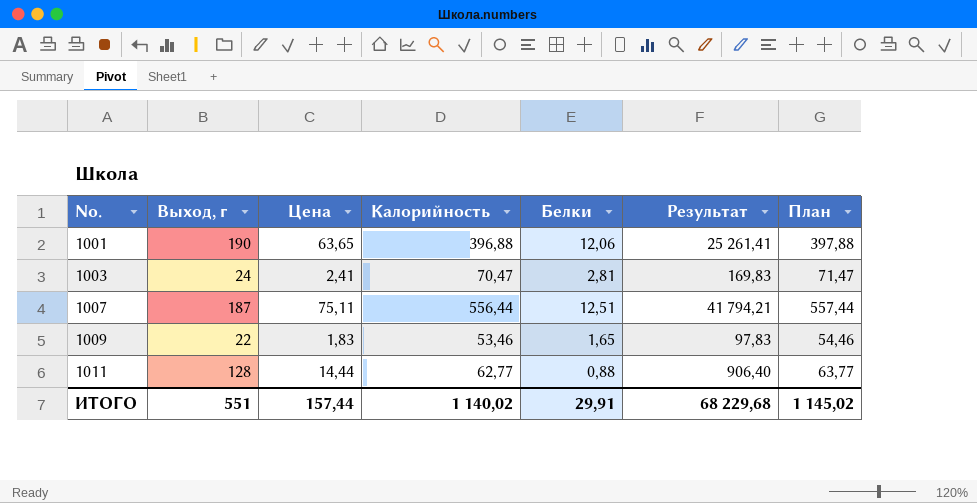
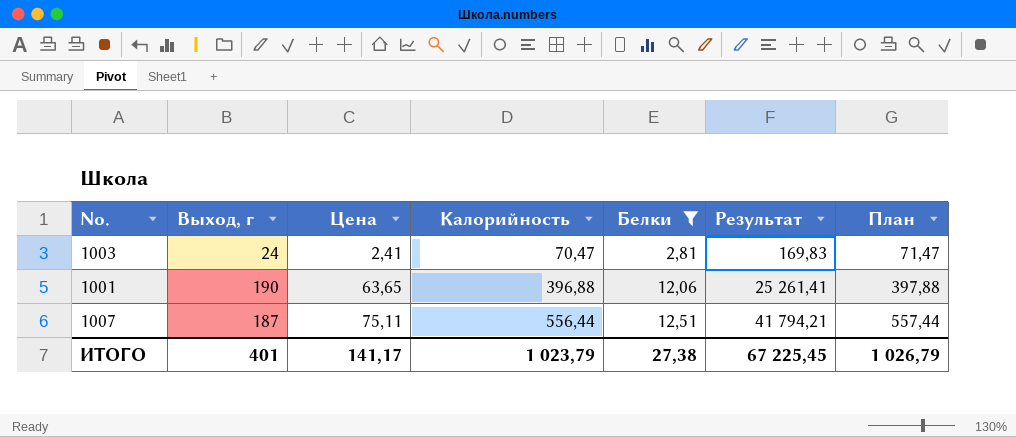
filter: none -> Белки >= 2,81
row order: No. ascending -> Цена ascending
ИТОГО | Выход, г: 551 -> 401
ИТОГО | Цена: 157,44 -> 141,17
ИТОГО | Калорийность: 1 140,02 -> 1 023,79
ИТОГО | Белки: 29,91 -> 27,38
ИТОГО | Результат: 68 229,68 -> 67 225,45
ИТОГО | План: 1 145,02 -> 1 026,79

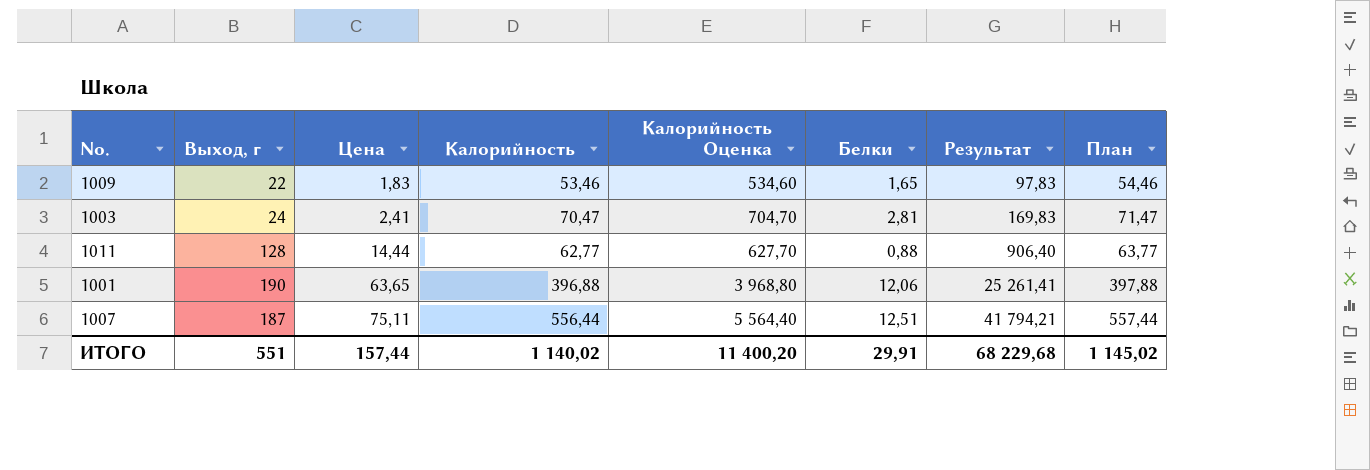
filter: Белки >= 2,81 -> none
column Калорийность Оценка | formula: none -> [Калорийность] * 10
ИТОГО | Выход, г: 401 -> 551
ИТОГО | Цена: 141,17 -> 157,44
ИТОГО | Калорийность: 1 023,79 -> 1 140,02
ИТОГО | Белки: 27,38 -> 29,91
ИТОГО | Результат: 67 225,45 -> 68 229,68
ИТОГО | План: 1 026,79 -> 1 145,02

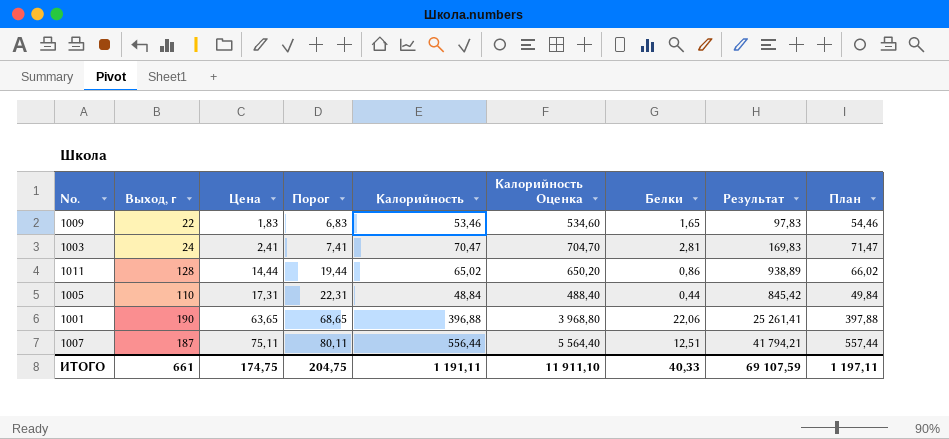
column Порог | formula: none -> [Цена] + 5
1011 | Калорийность: 62,77 -> 65,02
1011 | Калорийность Оценка: 627,70 -> 650,20
1011 | Белки: 0,88 -> 0,86
1011 | Результат: 906,40 -> 938,89
1011 | План: 63,77 -> 66,02
row 1005: none -> 110 | 17,31 | 22,31 | 48,84 | 488,40 | 0,44 | 845,42 | 49,84
1001 | Белки: 12,06 -> 22,06
ИТОГО | Выход, г: 551 -> 661
ИТОГО | Цена: 157,44 -> 174,75
ИТОГО | Калорийность: 1 140,02 -> 1 191,11
ИТОГО | Калорийность Оценка: 11 400,20 -> 11 911,10
ИТОГО | Белки: 29,91 -> 40,33
ИТОГО | Результат: 68 229,68 -> 69 107,59
ИТОГО | План: 1 145,02 -> 1 197,11

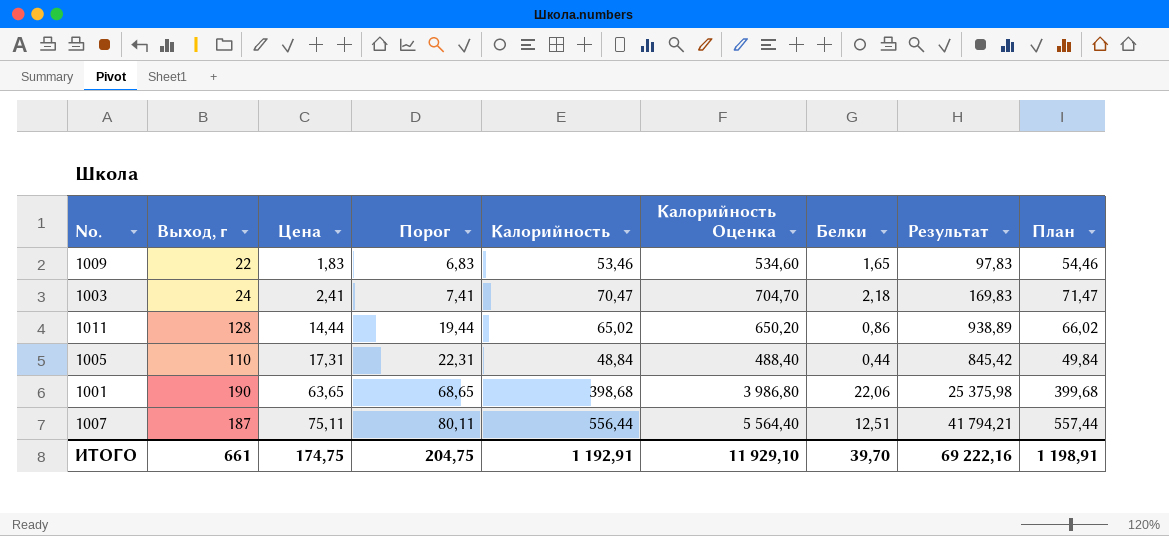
1003 | Белки: 2,81 -> 2,18
1001 | Калорийность: 396,88 -> 398,68
1001 | Калорийность Оценка: 3 968,80 -> 3 986,80
1001 | Результат: 25 261,41 -> 25 375,98
1001 | План: 397,88 -> 399,68
ИТОГО | Калорийность: 1 191,11 -> 1 192,91
ИТОГО | Калорийность Оценка: 11 911,10 -> 11 929,10
ИТОГО | Белки: 40,33 -> 39,70
ИТОГО | Результат: 69 107,59 -> 69 222,16
ИТОГО | План: 1 197,11 -> 1 198,91

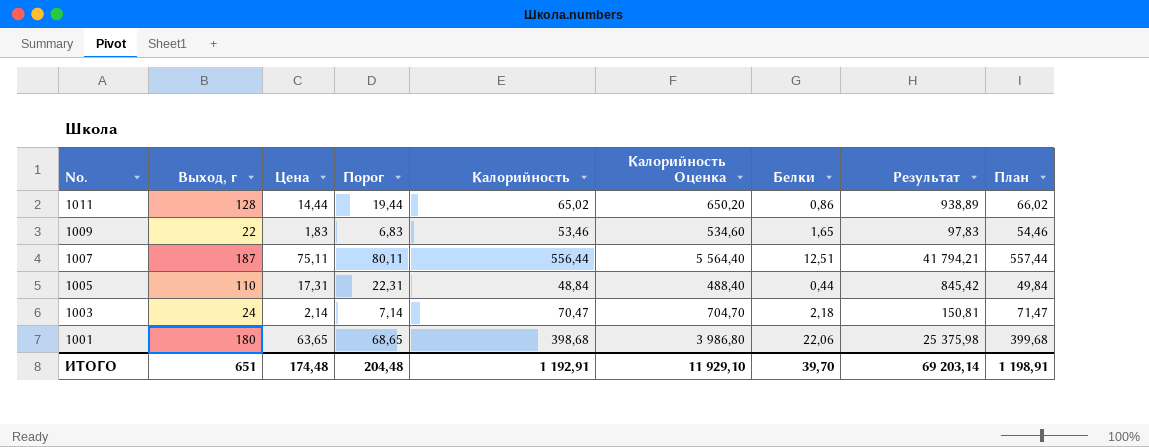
row order: Цена ascending -> No. descending
1003 | Цена: 2,41 -> 2,14
1003 | Порог: 7,41 -> 7,14
1003 | Результат: 169,83 -> 150,81
1001 | Выход, г: 190 -> 180
ИТОГО | Выход, г: 661 -> 651
ИТОГО | Цена: 174,75 -> 174,48
ИТОГО | Порог: 204,75 -> 204,48
ИТОГО | Результат: 69 222,16 -> 69 203,14

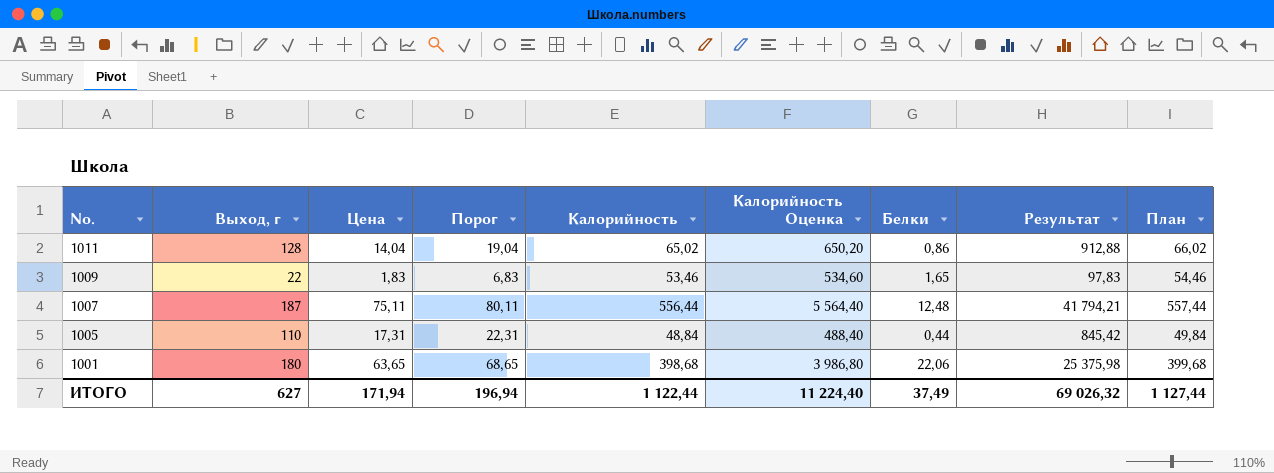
row 1003: 24 | 2,14 | 7,14 | 70,47 | 704,70 | 2,18 | 150,81 | 71,47 -> none
1011 | Цена: 14,44 -> 14,04
1011 | Порог: 19,44 -> 19,04
1011 | Результат: 938,89 -> 912,88
1007 | Белки: 12,51 -> 12,48
ИТОГО | Выход, г: 651 -> 627
ИТОГО | Цена: 174,48 -> 171,94
ИТОГО | Порог: 204,48 -> 196,94
ИТОГО | Калорийность: 1 192,91 -> 1 122,44
ИТОГО | Калорийность Оценка: 11 929,10 -> 11 224,40
ИТОГО | Белки: 39,70 -> 37,49
ИТОГО | Результат: 69 203,14 -> 69 026,32
ИТОГО | План: 1 198,91 -> 1 127,44

